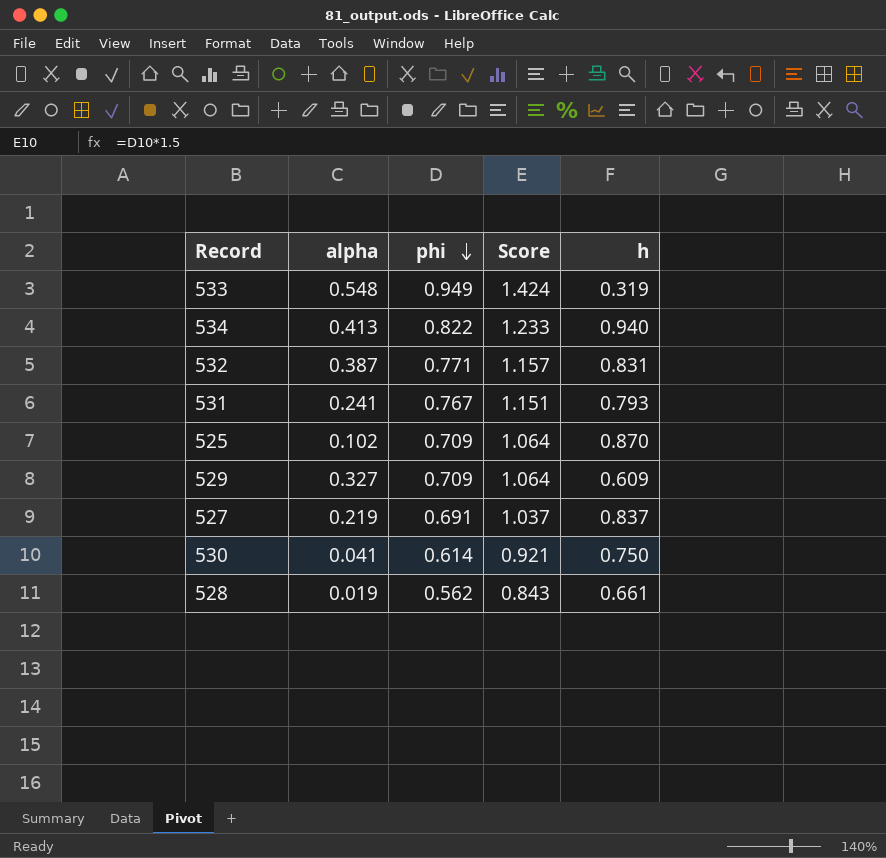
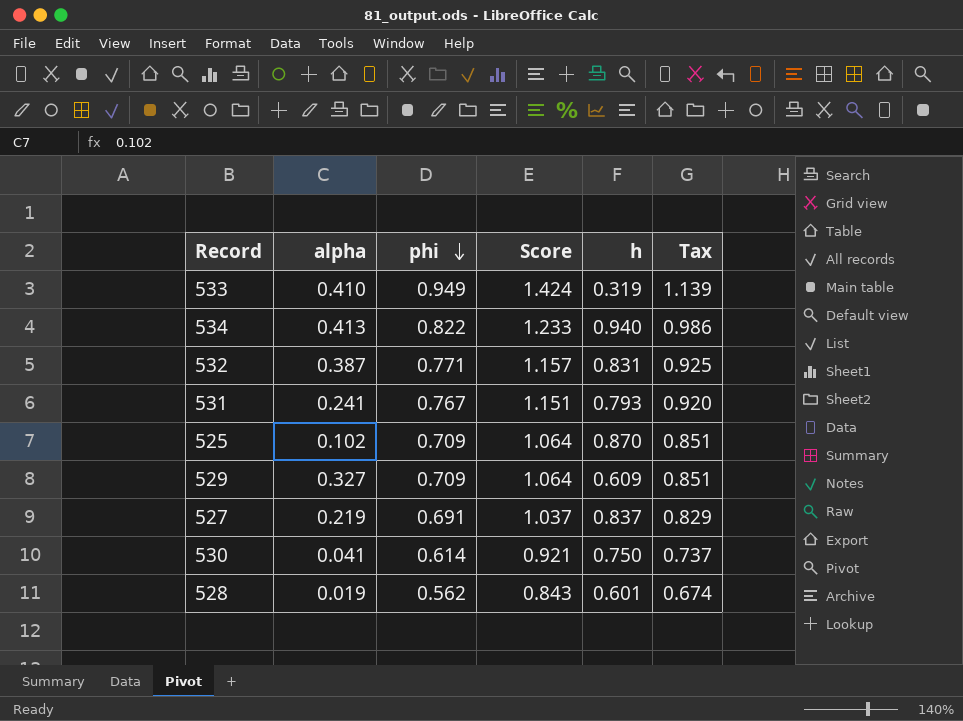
column Tax | formula: none -> [phi] * 1.2
533 | alpha: 0.548 -> 0.410
528 | h: 0.661 -> 0.601

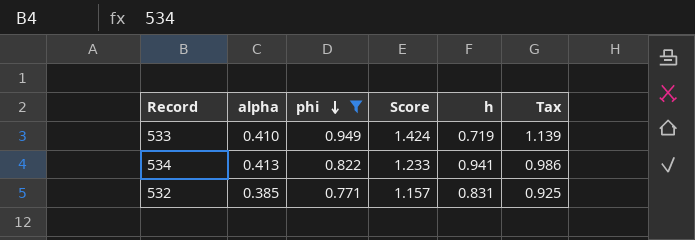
filter: none -> phi >= 0.771
533 | h: 0.319 -> 0.719
534 | h: 0.940 -> 0.941
532 | alpha: 0.387 -> 0.385

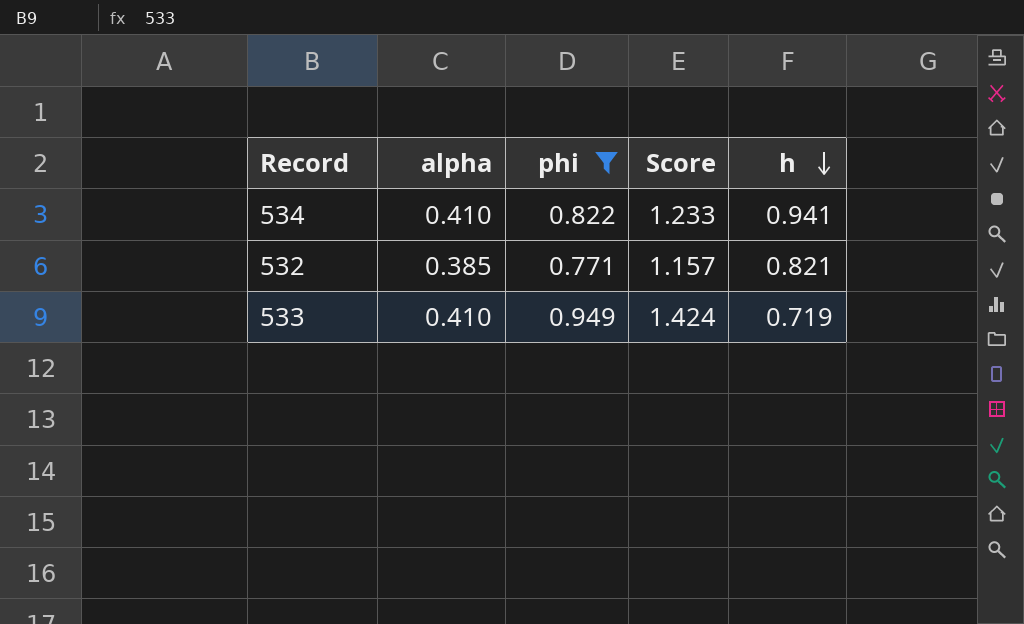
row order: phi descending -> h descending
column Tax | formula: [phi] * 1.2 -> none
534 | alpha: 0.413 -> 0.410
532 | h: 0.831 -> 0.821

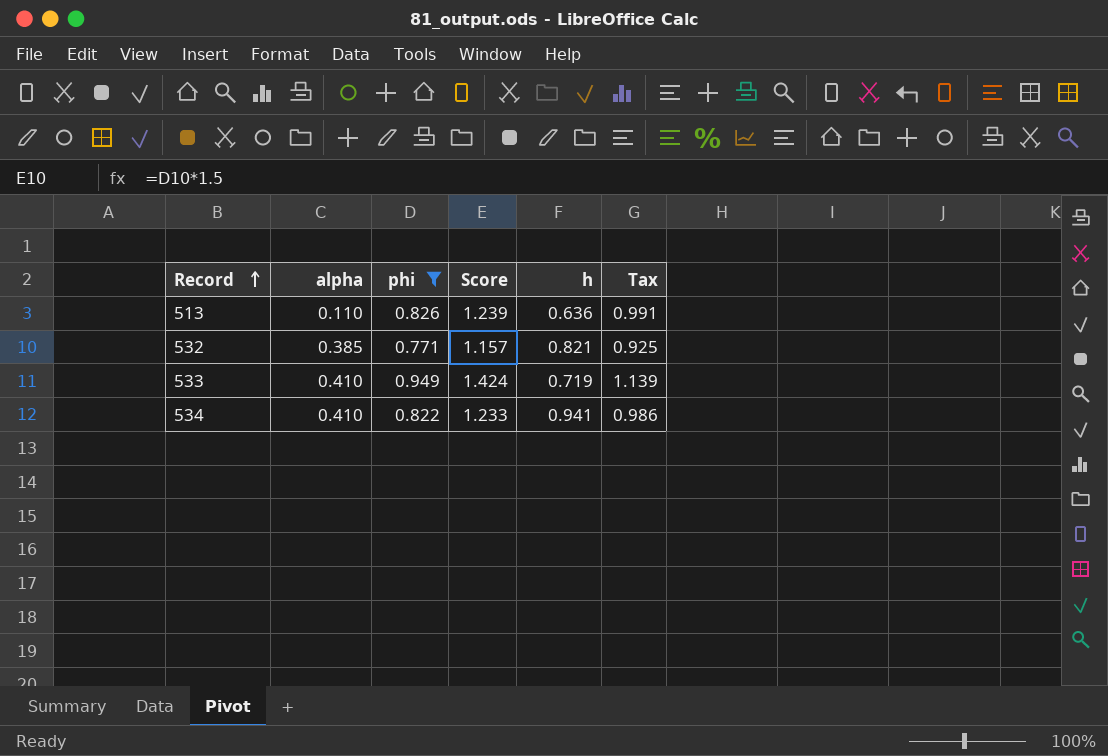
row order: h descending -> Record ascending
column Tax | formula: none -> [phi] * 1.2
row 513: none -> 0.110 | 0.826 | 1.239 | 0.636 | 0.991

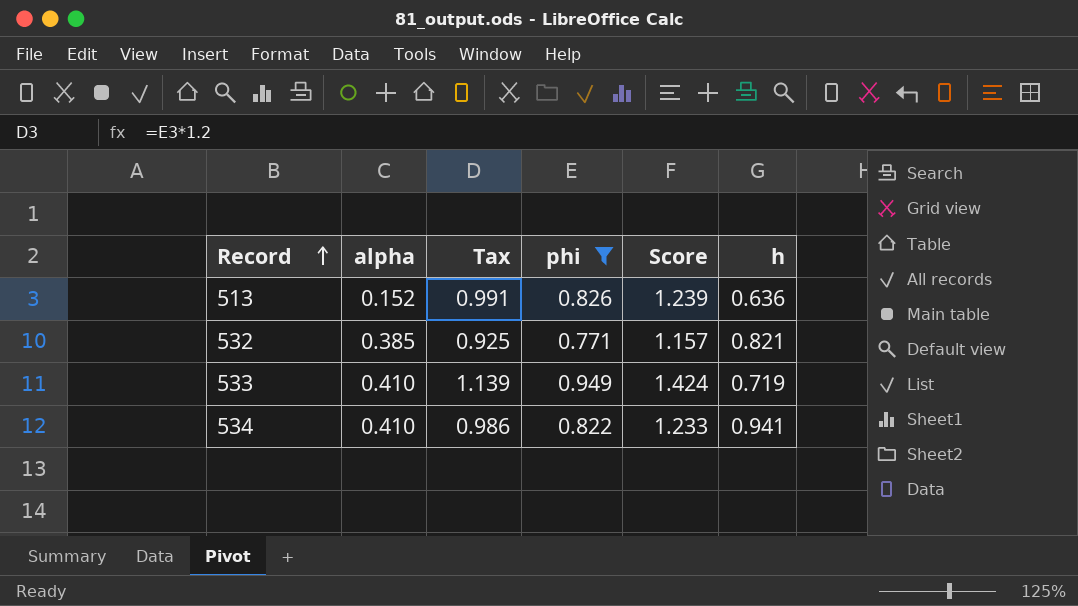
column Tax | position: 6 -> 3
513 | alpha: 0.110 -> 0.152

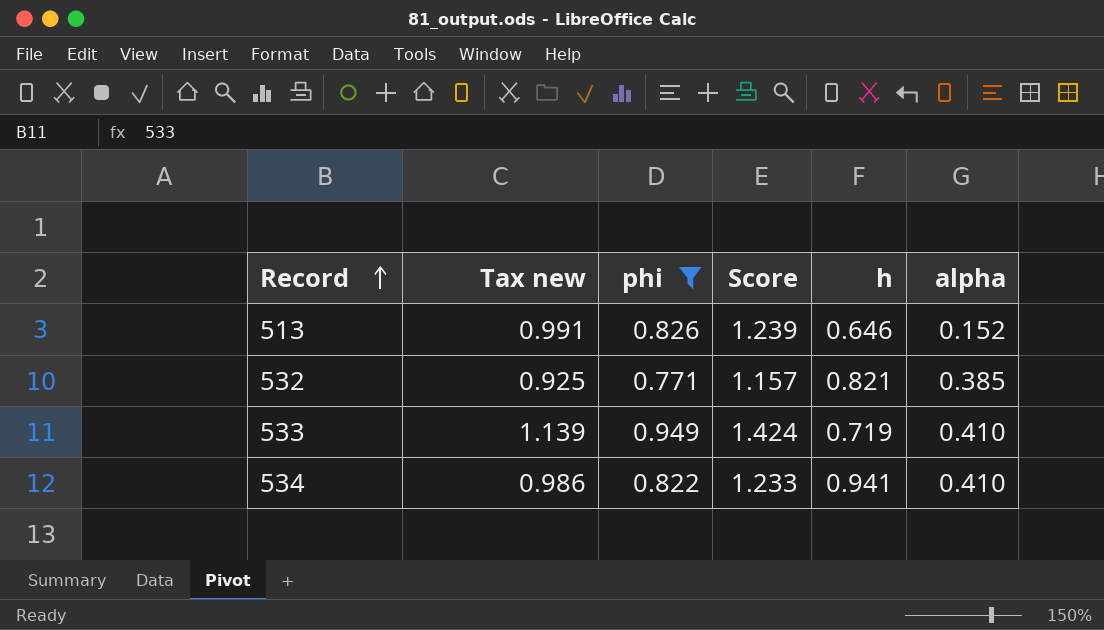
column name: Tax -> Tax new
column alpha | position: 2 -> 6
513 | h: 0.636 -> 0.646

